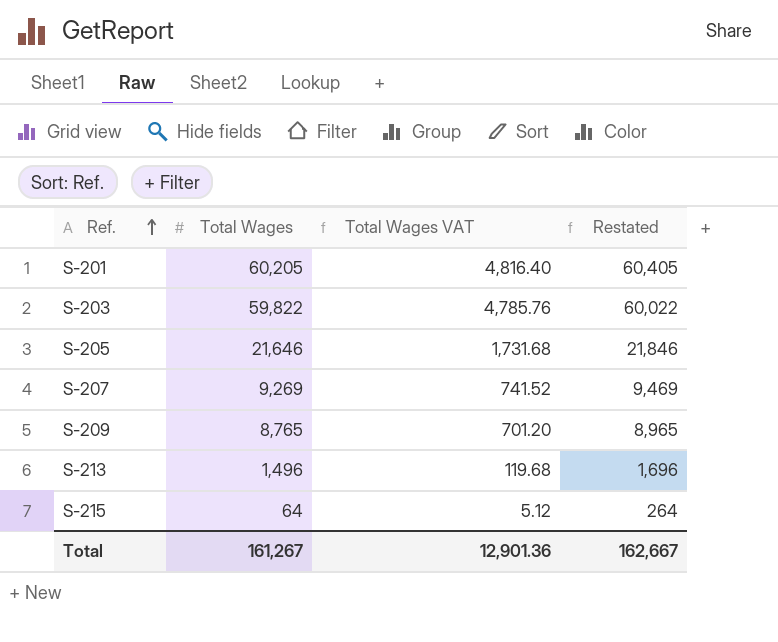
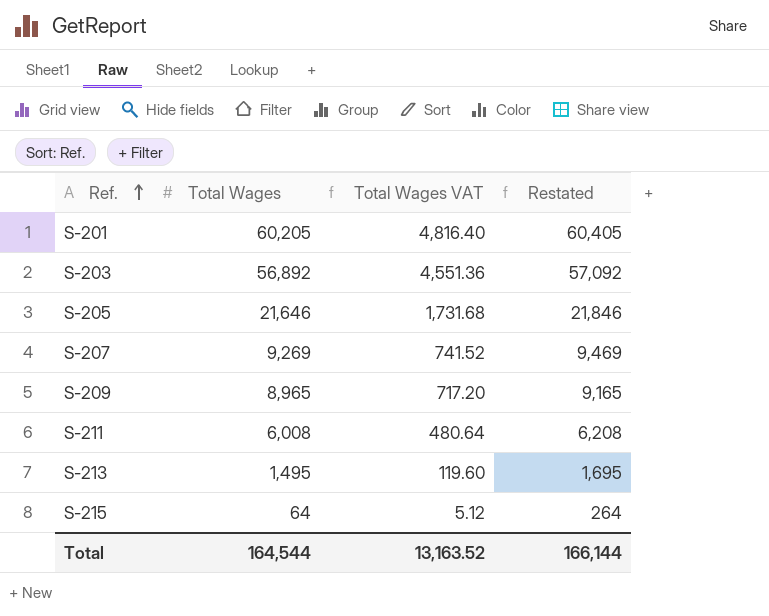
S-203 | Total Wages: 59,822 -> 56,892
S-203 | Total Wages VAT: 4,785.76 -> 4,551.36
S-203 | Restated: 60,022 -> 57,092
S-209 | Total Wages: 8,765 -> 8,965
S-209 | Total Wages VAT: 701.20 -> 717.20
S-209 | Restated: 8,965 -> 9,165
row S-211: none -> 6,008 | 480.64 | 6,208
S-213 | Total Wages: 1,496 -> 1,495
S-213 | Total Wages VAT: 119.68 -> 119.60
S-213 | Restated: 1,696 -> 1,695
Total | Total Wages: 161,267 -> 164,544
Total | Total Wages VAT: 12,901.36 -> 13,163.52
Total | Restated: 162,667 -> 166,144

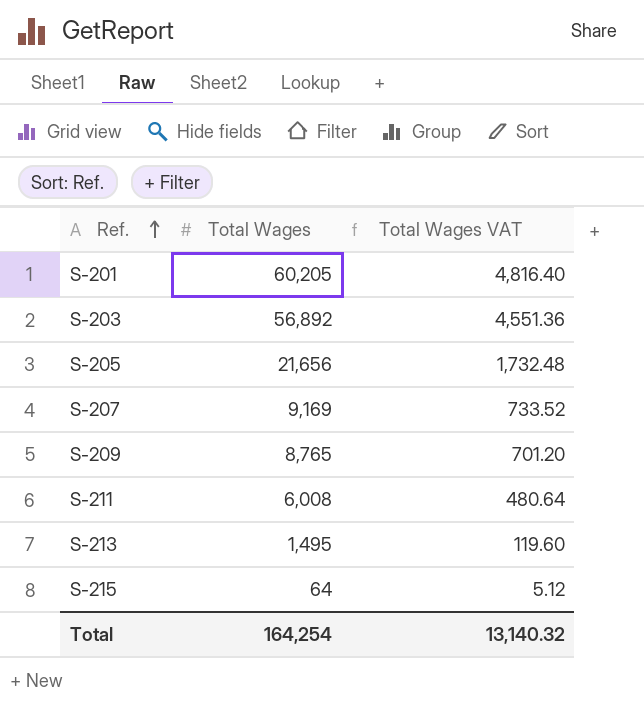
column Restated | formula: [Total Wages] + 200 -> none
S-205 | Total Wages: 21,646 -> 21,656
S-205 | Total Wages VAT: 1,731.68 -> 1,732.48
S-207 | Total Wages: 9,269 -> 9,169
S-207 | Total Wages VAT: 741.52 -> 733.52
S-209 | Total Wages: 8,965 -> 8,765
S-209 | Total Wages VAT: 717.20 -> 701.20
Total | Total Wages: 164,544 -> 164,254
Total | Total Wages VAT: 13,163.52 -> 13,140.32

